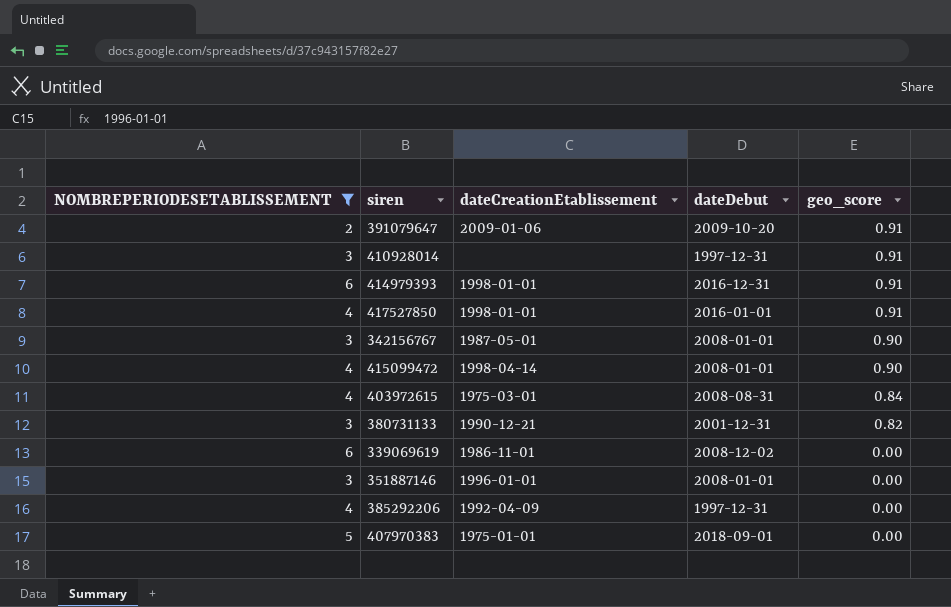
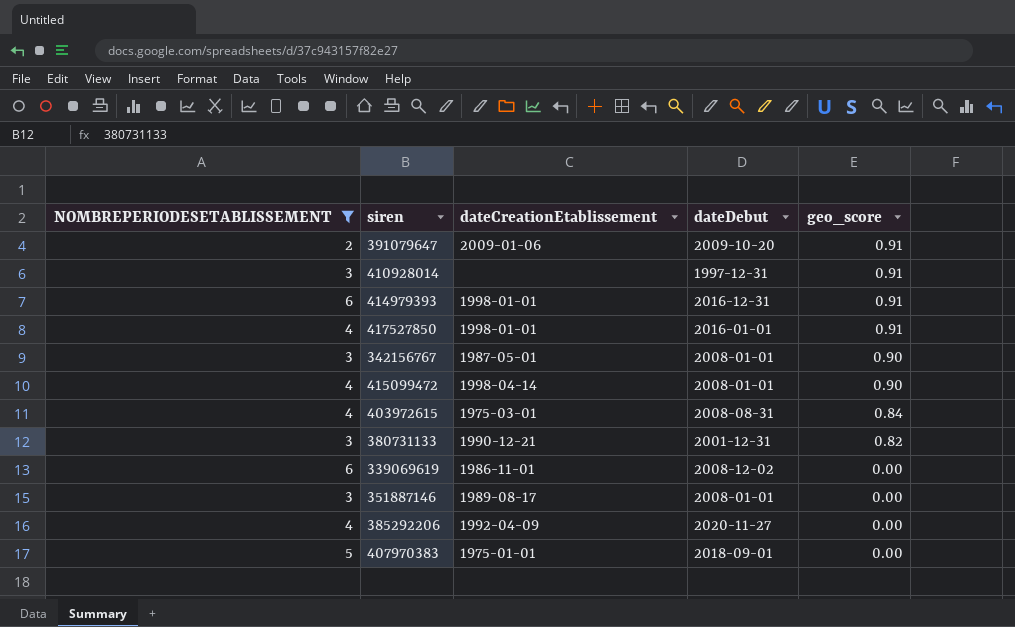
351887146 | dateCreationEtablissement: 1996-01-01 -> 1989-08-17
385292206 | dateDebut: 1997-12-31 -> 2020-11-27

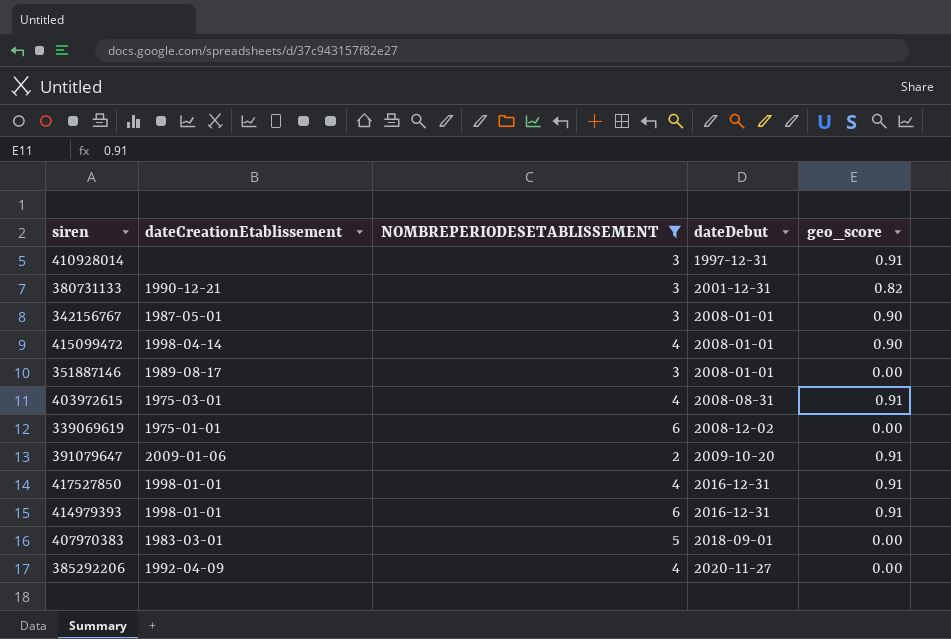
row order: geo_score descending -> dateDebut ascending
column NOMBREPERIODESETABLISSEMENT | position: 1 -> 3
403972615 | geo_score: 0.84 -> 0.91
339069619 | dateCreationEtablissement: 1986-11-01 -> 1975-01-01
417527850 | dateDebut: 2016-01-01 -> 2016-12-31
407970383 | dateCreationEtablissement: 1975-01-01 -> 1983-03-01

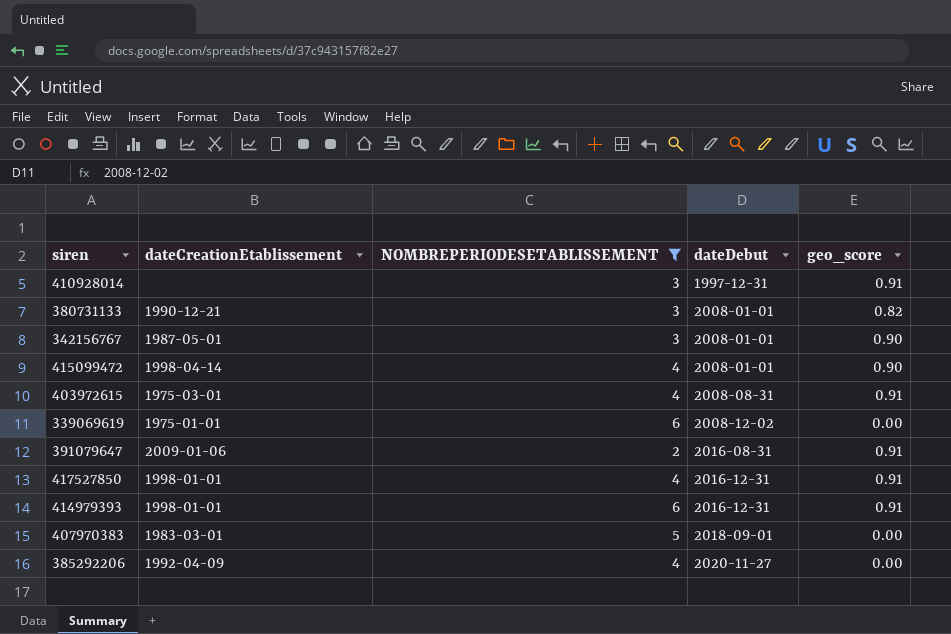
row 351887146: 1989-08-17 | 3 | 2008-01-01 | 0.00 -> none
380731133 | dateDebut: 2001-12-31 -> 2008-01-01
391079647 | dateDebut: 2009-10-20 -> 2016-08-31

